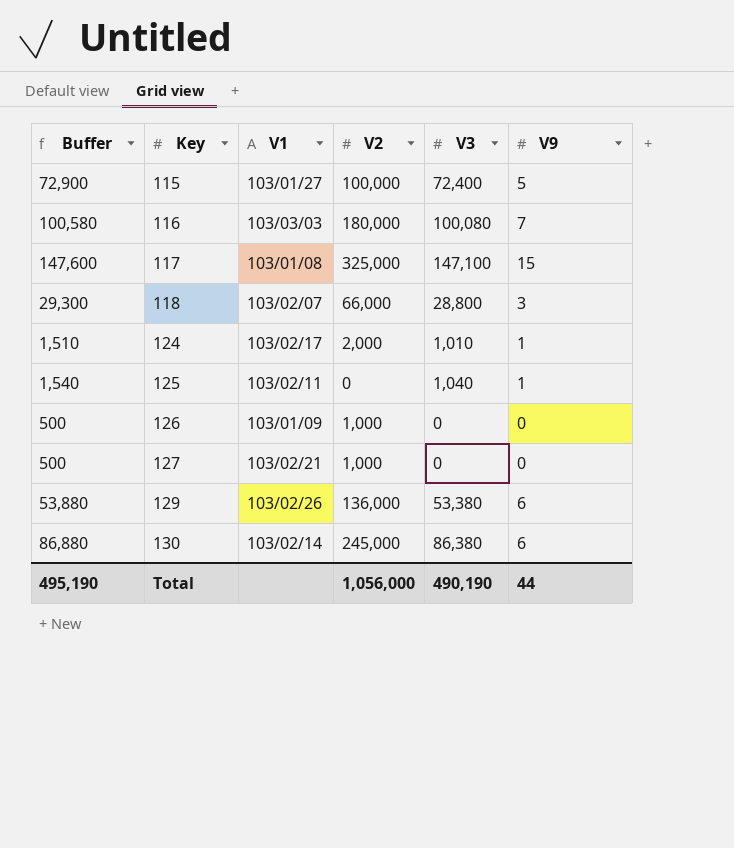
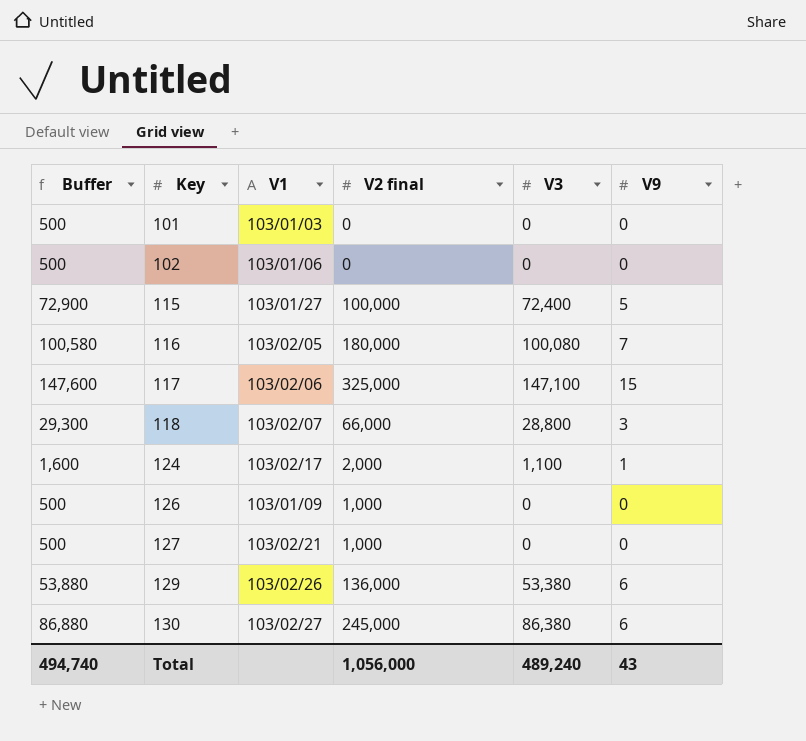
column name: V2 -> V2 final
row 125: 1,540 | 103/02/11 | 0 | 1,040 | 1 -> none
row 101: none -> 500 | 103/01/03 | 0 | 0 | 0
row 102: none -> 500 | 103/01/06 | 0 | 0 | 0
116 | V1: 103/03/03 -> 103/02/05
117 | V1: 103/01/08 -> 103/02/06
124 | Buffer: 1,510 -> 1,600
124 | V3: 1,010 -> 1,100
130 | V1: 103/02/14 -> 103/02/27
Total | Buffer: 495,190 -> 494,740
Total | V3: 490,190 -> 489,240
Total | V9: 44 -> 43

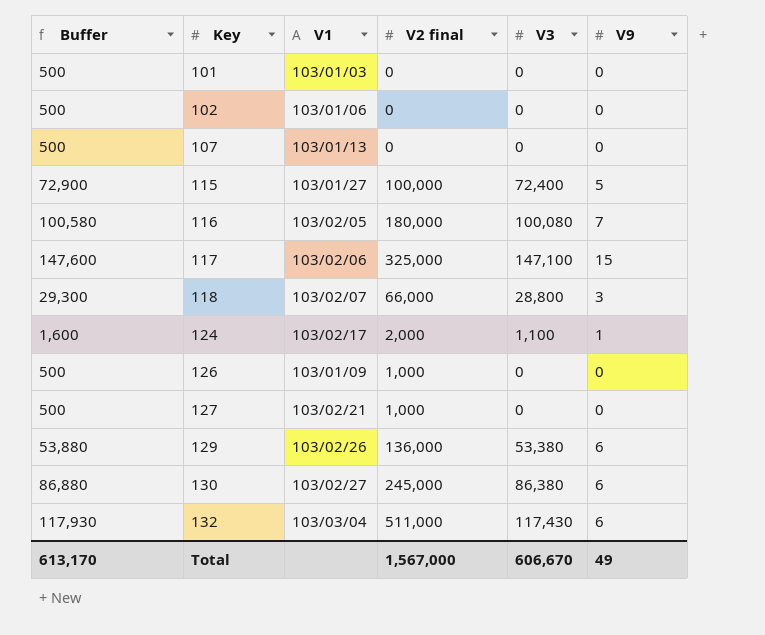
row 107: none -> 500 | 103/01/13 | 0 | 0 | 0
row 132: none -> 117,930 | 103/03/04 | 511,000 | 117,430 | 6
Total | Buffer: 494,740 -> 613,170
Total | V2 final: 1,056,000 -> 1,567,000
Total | V3: 489,240 -> 606,670
Total | V9: 43 -> 49

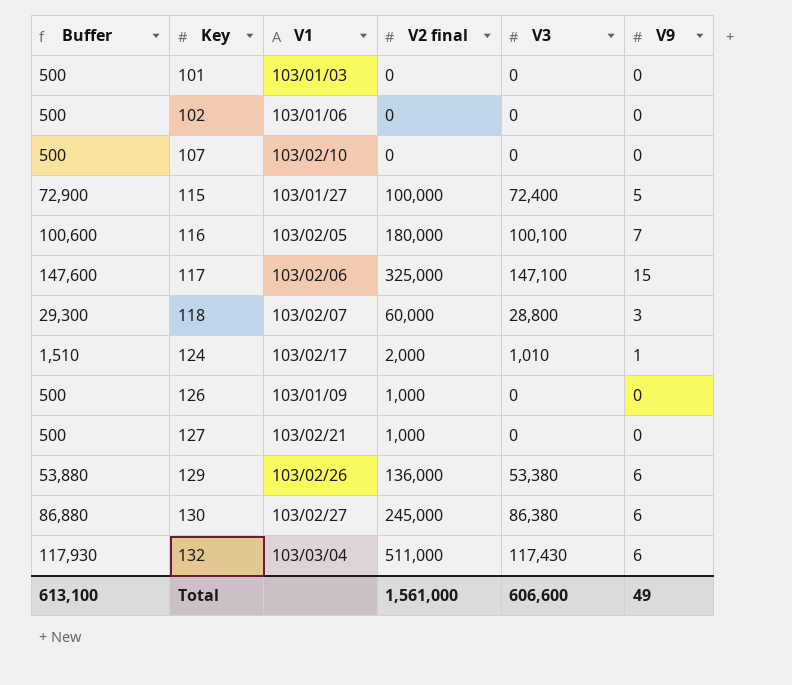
107 | V1: 103/01/13 -> 103/02/10
116 | Buffer: 100,580 -> 100,600
116 | V3: 100,080 -> 100,100
118 | V2 final: 66,000 -> 60,000
124 | Buffer: 1,600 -> 1,510
124 | V3: 1,100 -> 1,010
Total | Buffer: 613,170 -> 613,100
Total | V2 final: 1,567,000 -> 1,561,000
Total | V3: 606,670 -> 606,600

